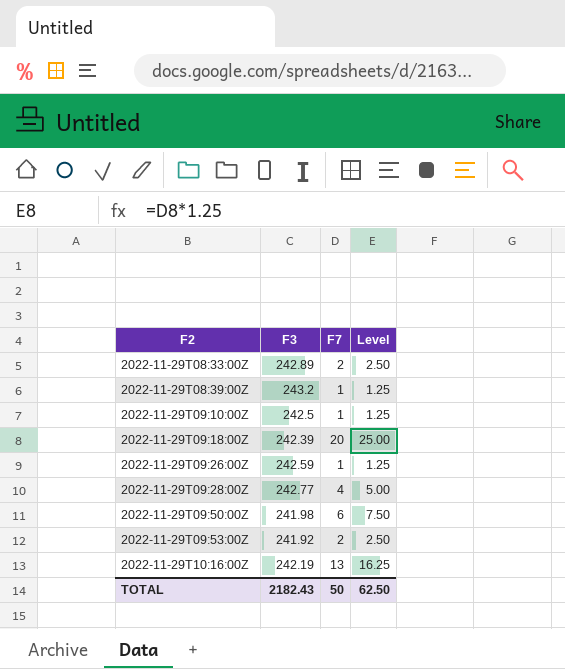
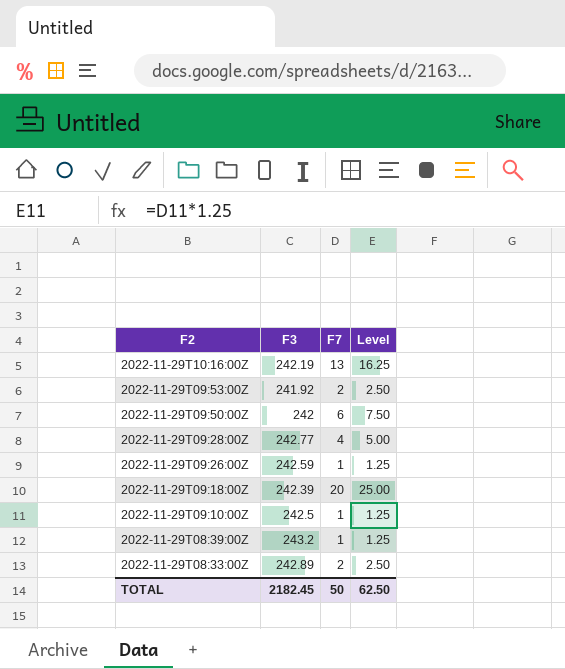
row order: F2 ascending -> F2 descending
2022-11-29T09:50:00Z | F3: 241.98 -> 242
TOTAL | F3: 2182.43 -> 2182.45

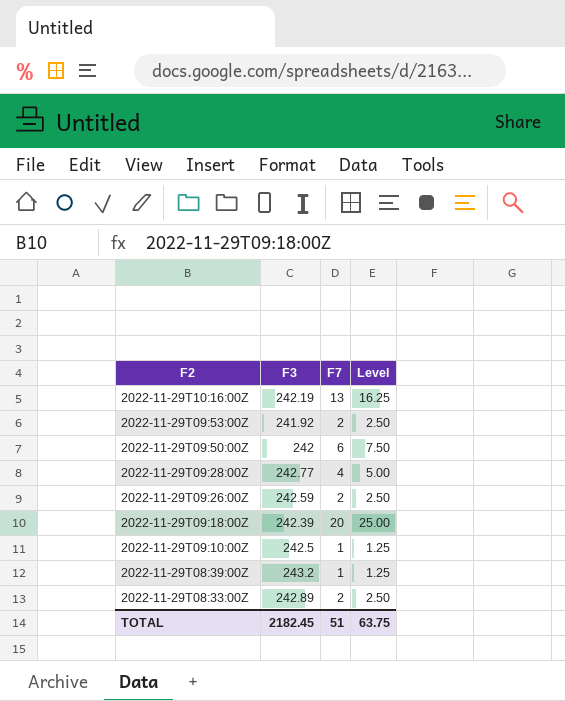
2022-11-29T09:26:00Z | F7: 1 -> 2
2022-11-29T09:26:00Z | Level: 1.25 -> 2.50
TOTAL | F7: 50 -> 51
TOTAL | Level: 62.50 -> 63.75

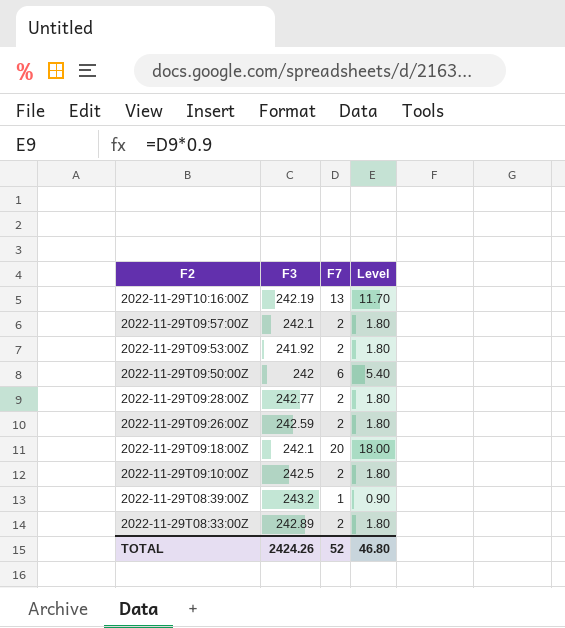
column Level | formula: [F7] * 1.25 -> [F7] * 0.9
row 2022-11-29T09:57:00Z: none -> 242.1 | 2 | 1.80
2022-11-29T09:28:00Z | F7: 4 -> 2
2022-11-29T09:18:00Z | F3: 242.39 -> 242.1
2022-11-29T09:10:00Z | F7: 1 -> 2
TOTAL | F3: 2182.45 -> 2424.26
TOTAL | F7: 51 -> 52
TOTAL | Level: 63.75 -> 46.80

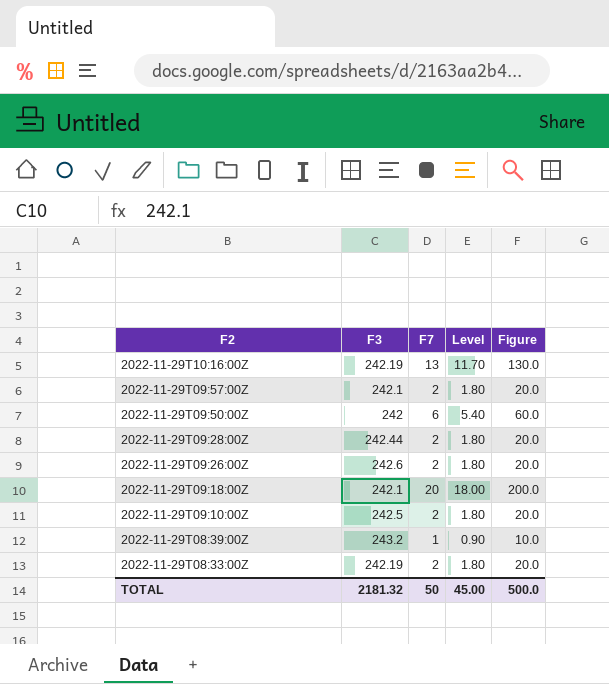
column Figure | formula: none -> [F7] * 10
row 2022-11-29T09:53:00Z: 241.92 | 2 | 1.80 -> none
2022-11-29T09:28:00Z | F3: 242.77 -> 242.44
2022-11-29T09:26:00Z | F3: 242.59 -> 242.6
2022-11-29T08:33:00Z | F3: 242.89 -> 242.19
TOTAL | F3: 2424.26 -> 2181.32
TOTAL | F7: 52 -> 50
TOTAL | Level: 46.80 -> 45.00

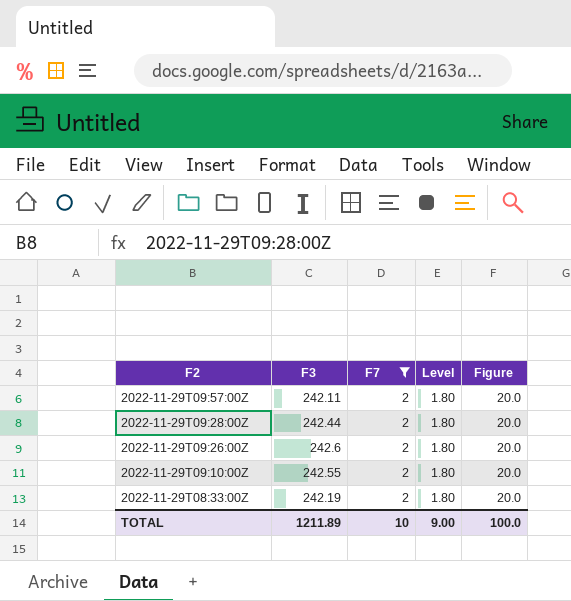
filter: none -> F7 = 2
2022-11-29T09:57:00Z | F3: 242.1 -> 242.11
2022-11-29T09:10:00Z | F3: 242.5 -> 242.55
TOTAL | F3: 2181.32 -> 1211.89
TOTAL | F7: 50 -> 10
TOTAL | Level: 45.00 -> 9.00
TOTAL | Figure: 500.0 -> 100.0

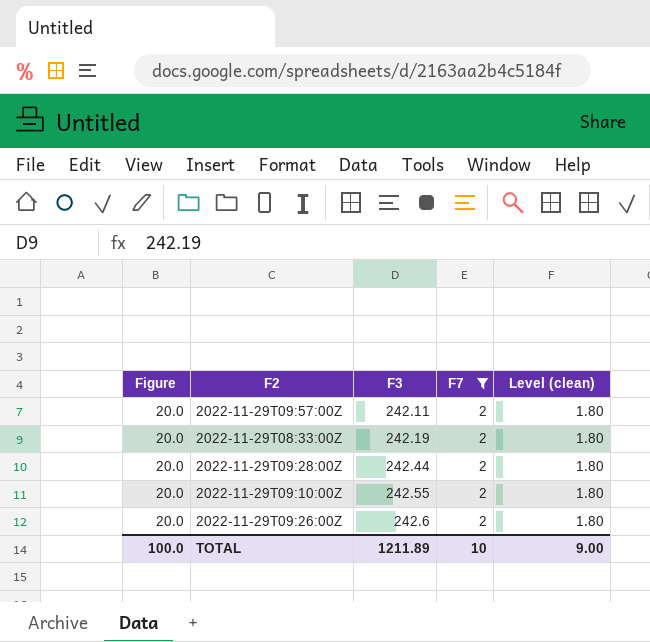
row order: F2 descending -> F3 ascending
column Figure | position: 5 -> 1
column name: Level -> Level (clean)

